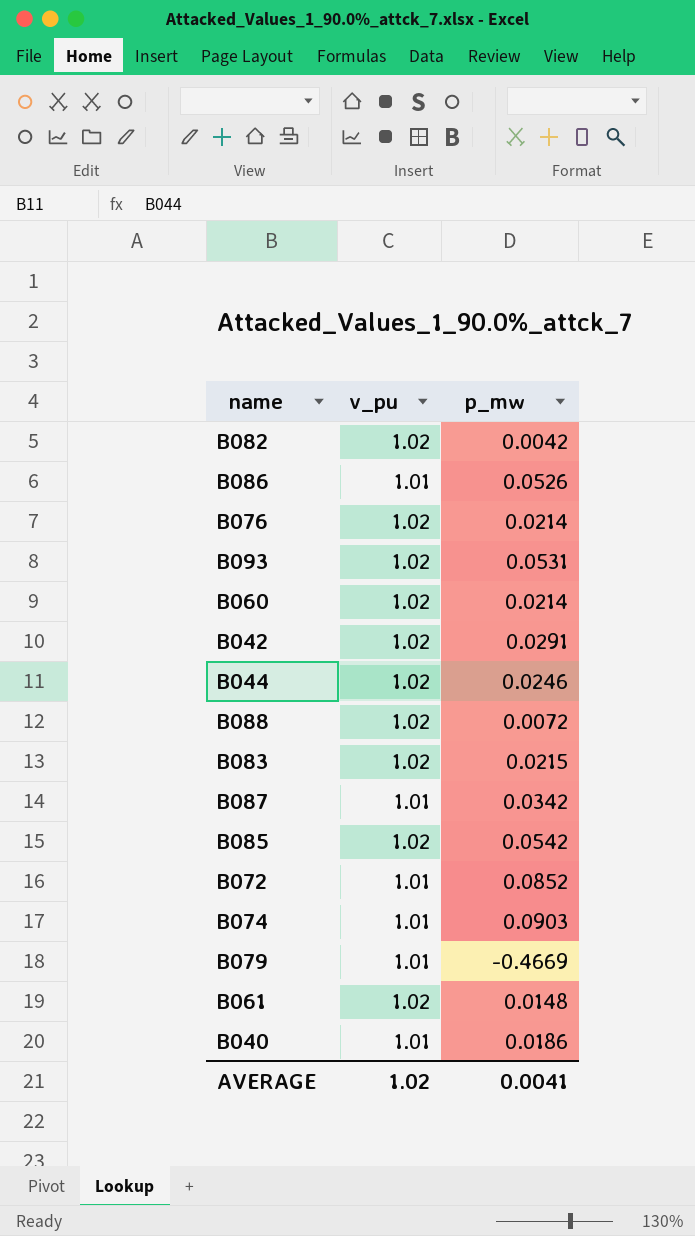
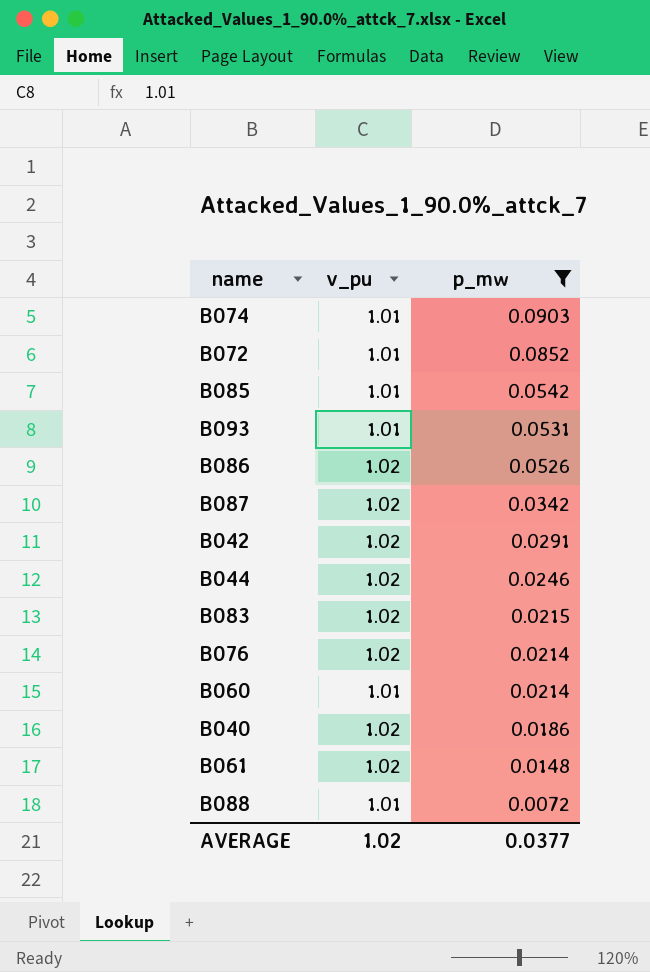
filter: none -> p_mw >= 0.0072
row order: none -> p_mw descending
B085 | v_pu: 1.02 -> 1.01
B093 | v_pu: 1.02 -> 1.01
B086 | v_pu: 1.01 -> 1.02
B087 | v_pu: 1.01 -> 1.02
B060 | v_pu: 1.02 -> 1.01
B040 | v_pu: 1.01 -> 1.02
B088 | v_pu: 1.02 -> 1.01
AVERAGE | p_mw: 0.0041 -> 0.0377

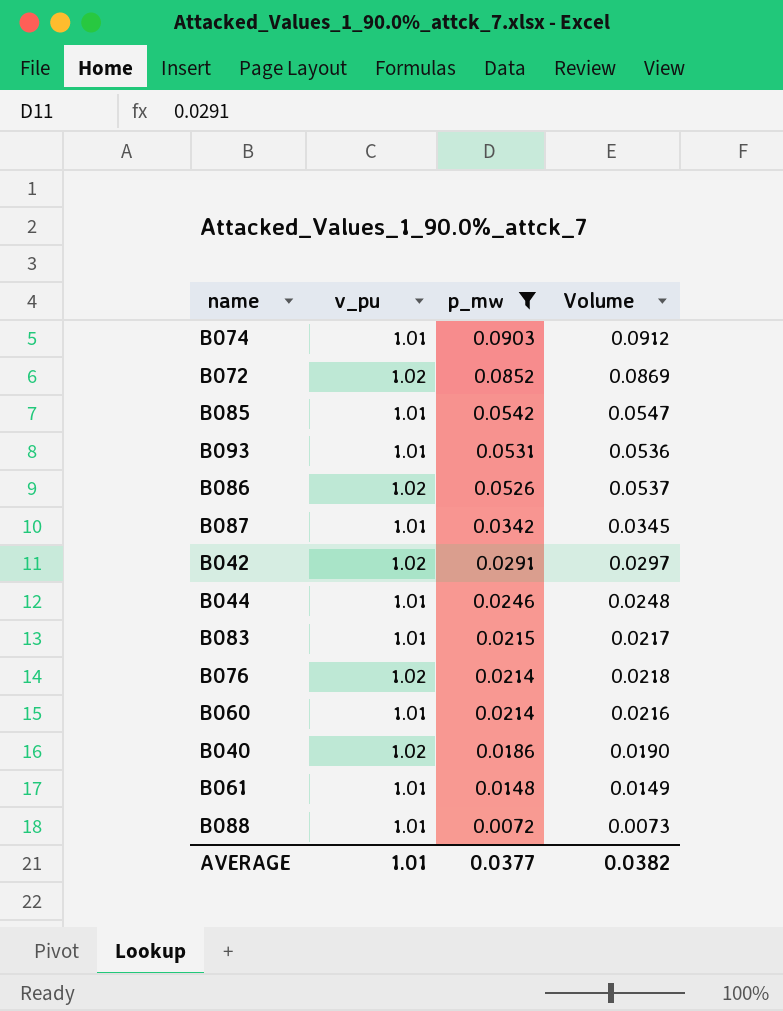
column Volume | formula: none -> [v_pu] * [p_mw]
B072 | v_pu: 1.01 -> 1.02
B087 | v_pu: 1.02 -> 1.01
B044 | v_pu: 1.02 -> 1.01
B083 | v_pu: 1.02 -> 1.01
B061 | v_pu: 1.02 -> 1.01
AVERAGE | v_pu: 1.02 -> 1.01

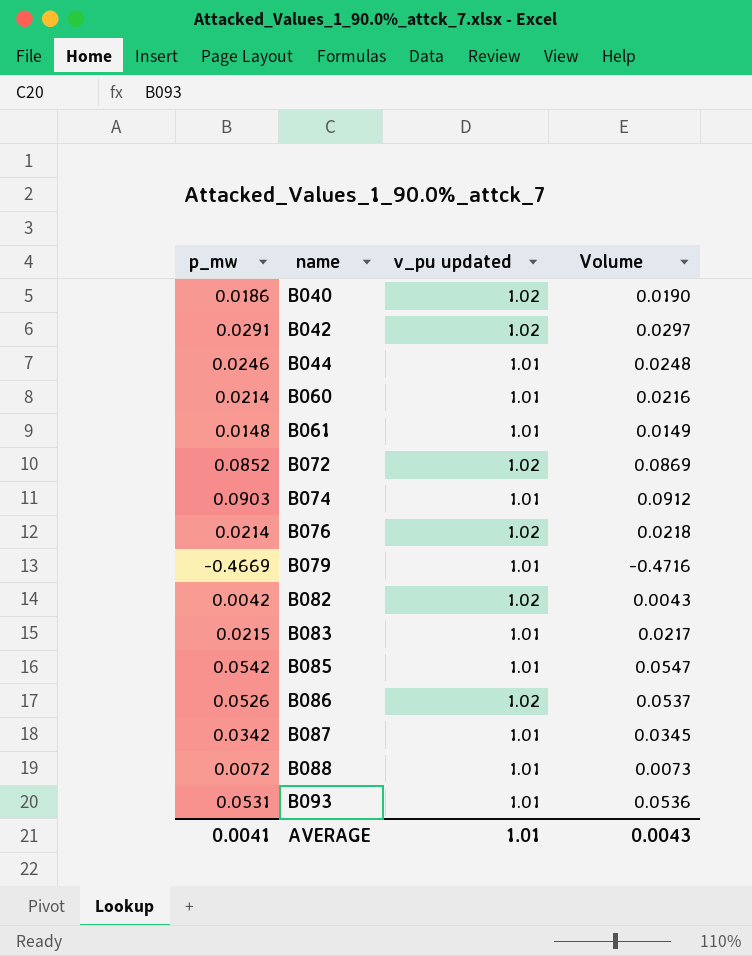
filter: p_mw >= 0.0072 -> none
row order: p_mw descending -> name ascending
column p_mw | position: 3 -> 1
column name: v_pu -> v_pu updated
AVERAGE | p_mw: 0.0377 -> 0.0041
AVERAGE | Volume: 0.0382 -> 0.0043

